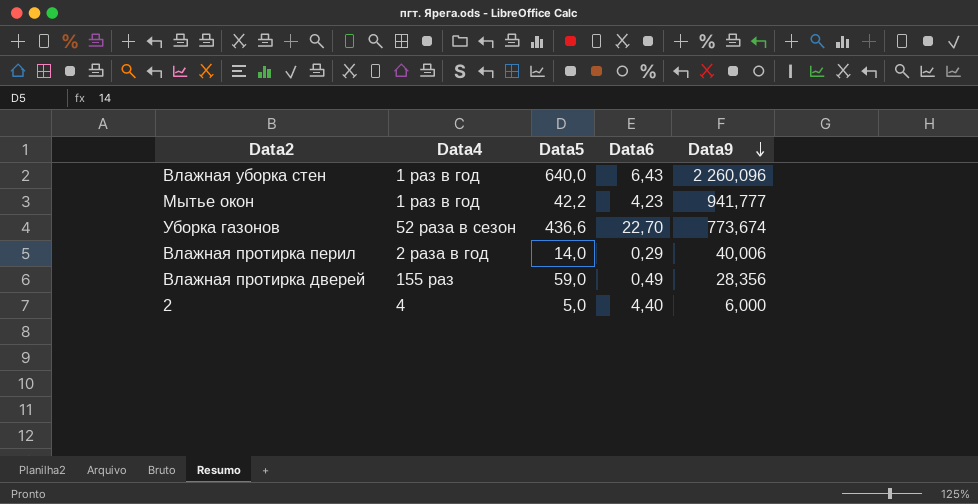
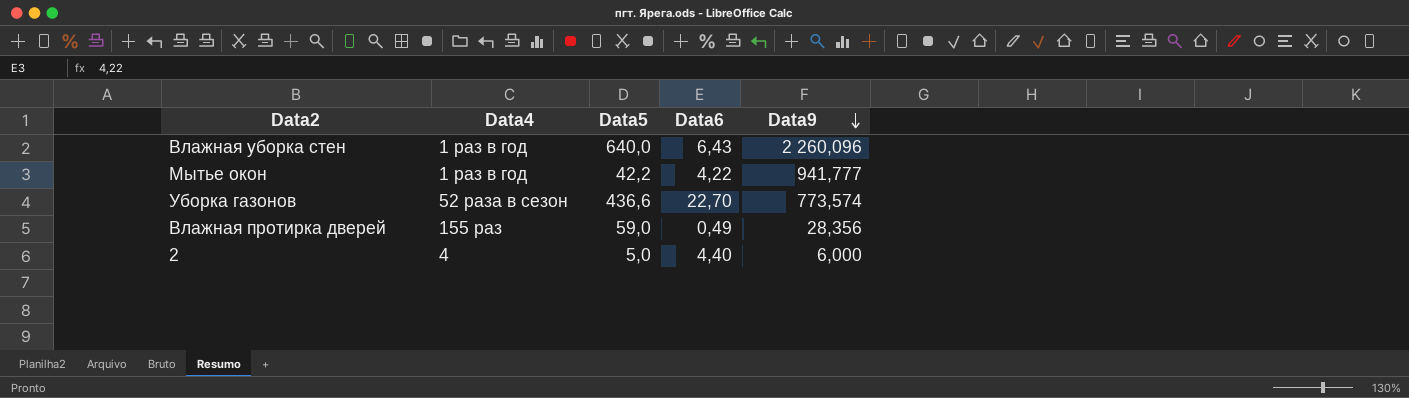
row Влажная протирка перил: 2 раза в год | 14,0 | 0,29 | 40,006 -> none
Мытье окон | Data6: 4,23 -> 4,22
Уборка газонов | Data9: 773,674 -> 773,574

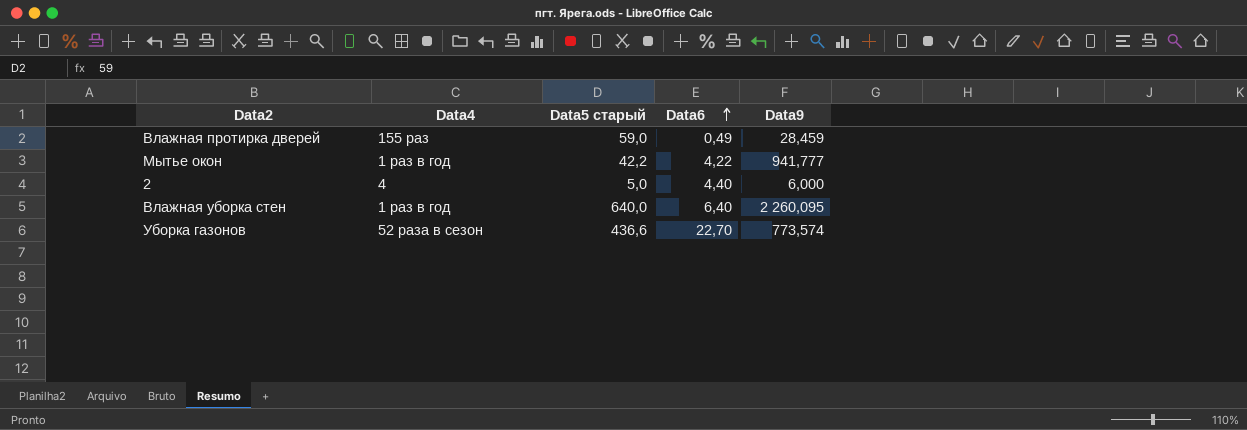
row order: Data9 descending -> Data6 ascending
column name: Data5 -> Data5 старый
Влажная протирка дверей | Data9: 28,356 -> 28,459
Влажная уборка стен | Data6: 6,43 -> 6,40
Влажная уборка стен | Data9: 2 260,096 -> 2 260,095

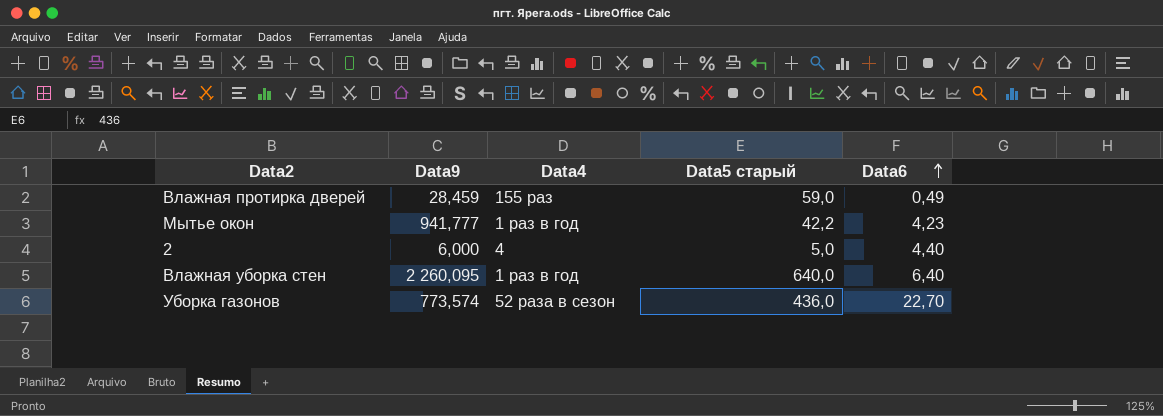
column Data9 | position: 5 -> 2
Мытье окон | Data6: 4,22 -> 4,23
Уборка газонов | Data5 старый: 436,6 -> 436,0

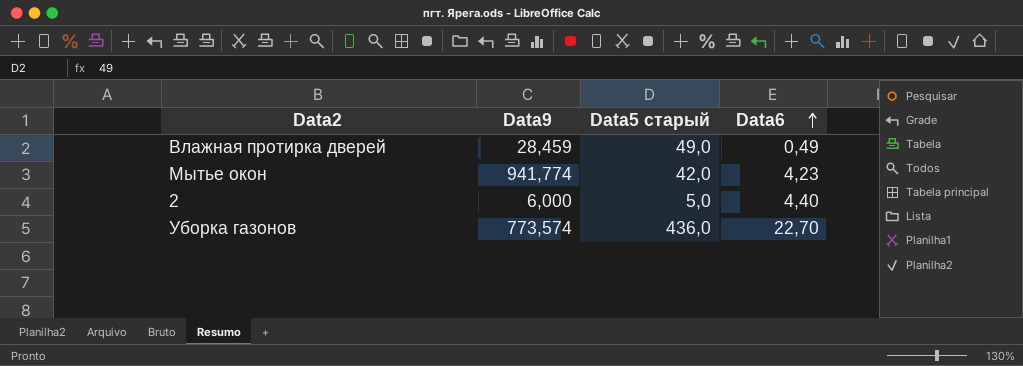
column Data4 | position: 3 -> none
row Влажная уборка стен: 2 260,095 | 1 раз в год | 640,0 | 6,40 -> none
Влажная протирка дверей | Data5 старый: 59,0 -> 49,0
Мытье окон | Data9: 941,777 -> 941,774
Мытье окон | Data5 старый: 42,2 -> 42,0

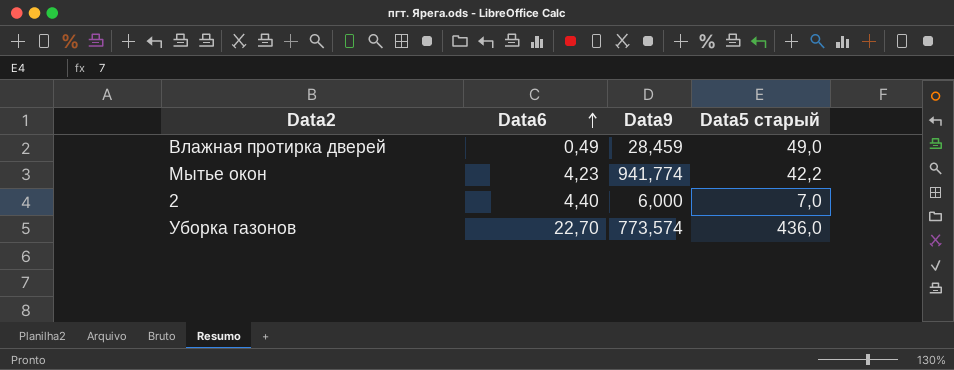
column Data6 | position: 4 -> 2
Мытье окон | Data5 старый: 42,0 -> 42,2
2 | Data5 старый: 5,0 -> 7,0

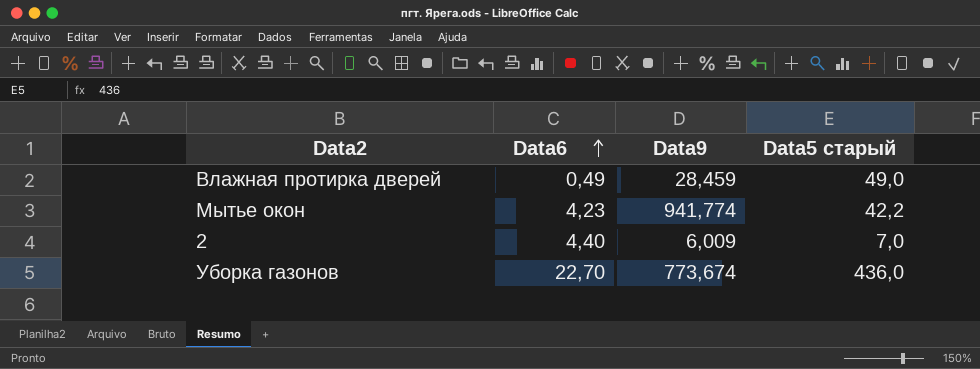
2 | Data9: 6,000 -> 6,009
Уборка газонов | Data9: 773,574 -> 773,674

